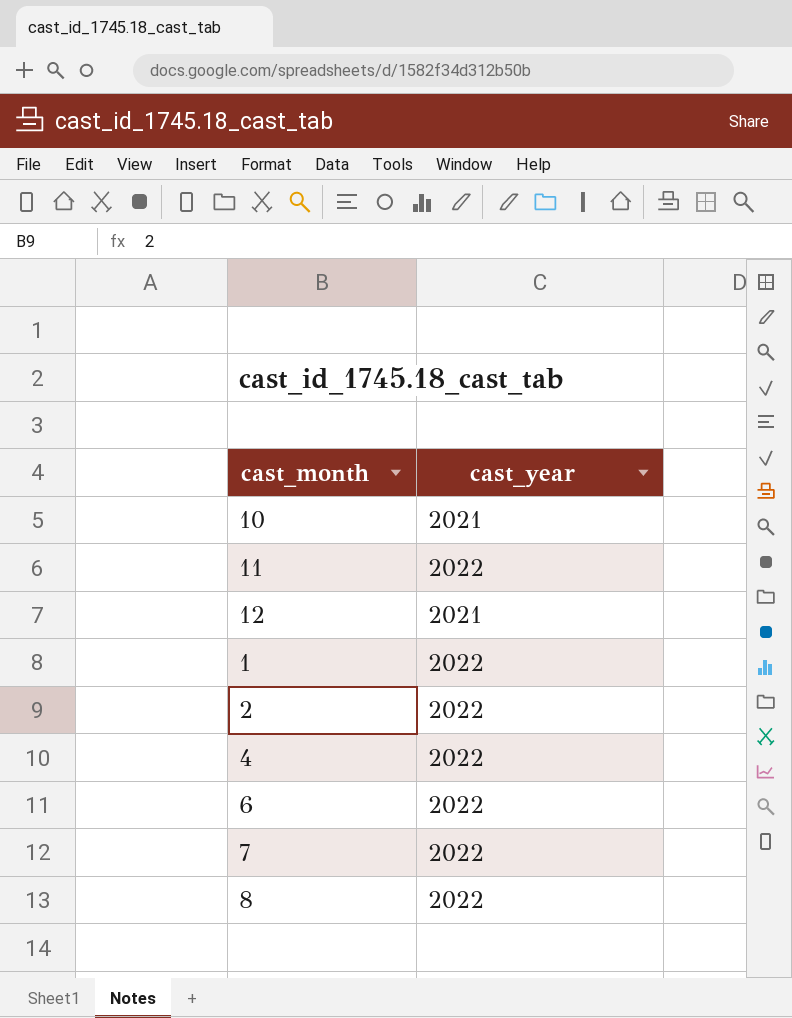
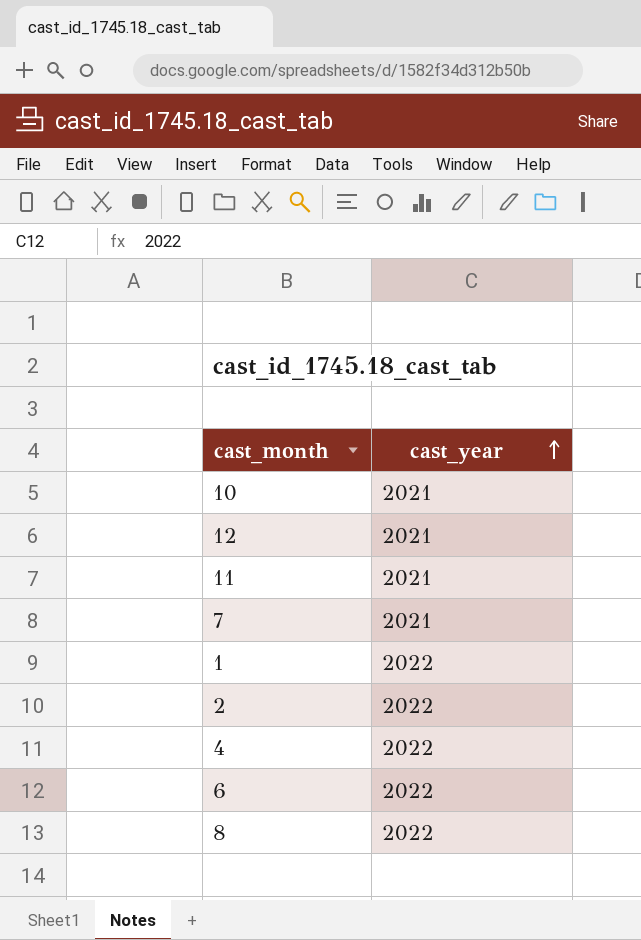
row order: none -> cast_year ascending
11 | cast_year: 2022 -> 2021
7 | cast_year: 2022 -> 2021

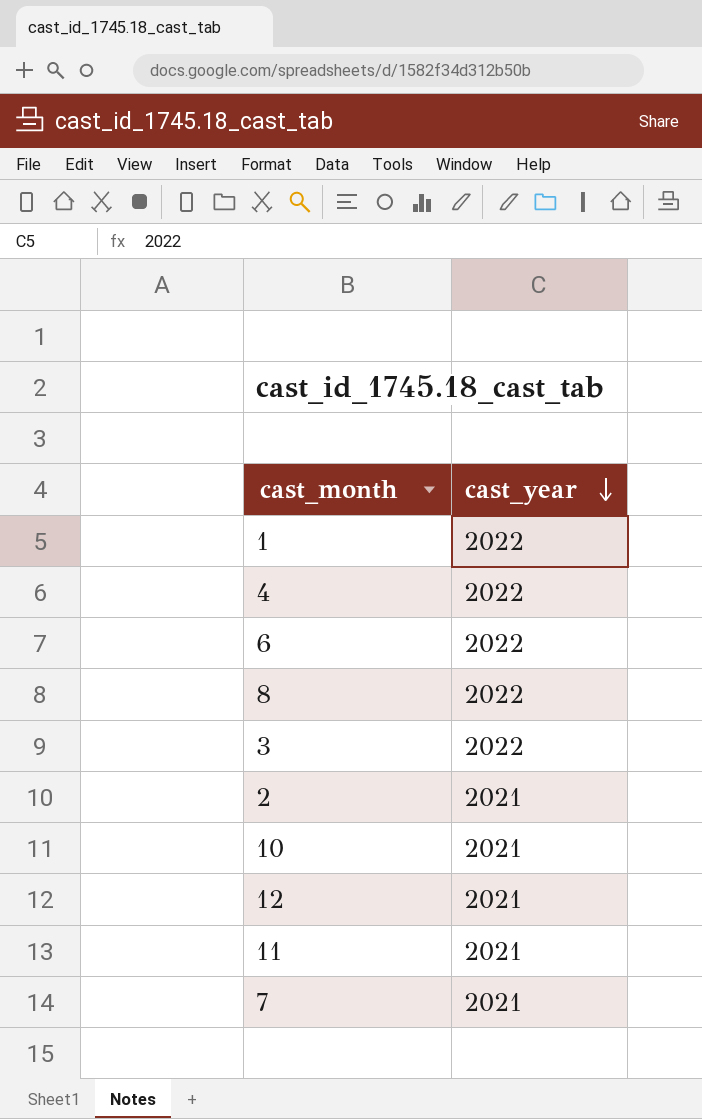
row order: cast_year ascending -> cast_year descending
row 3: none -> 2022
2 | cast_year: 2022 -> 2021

